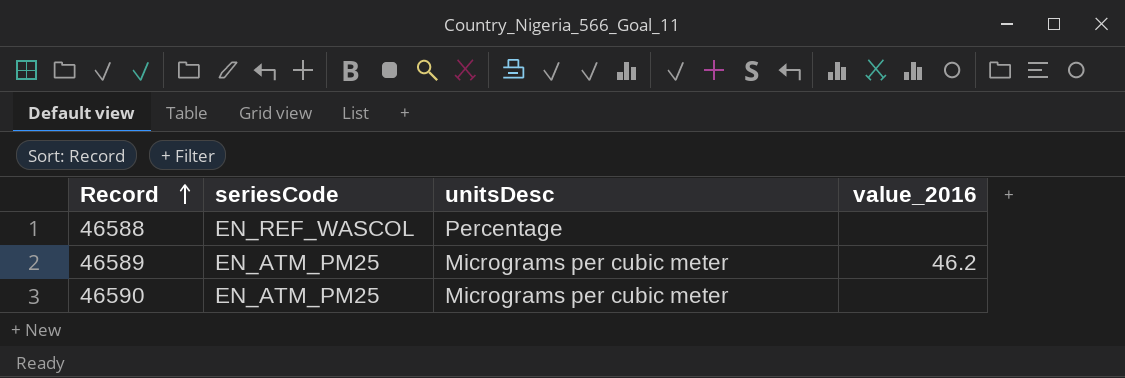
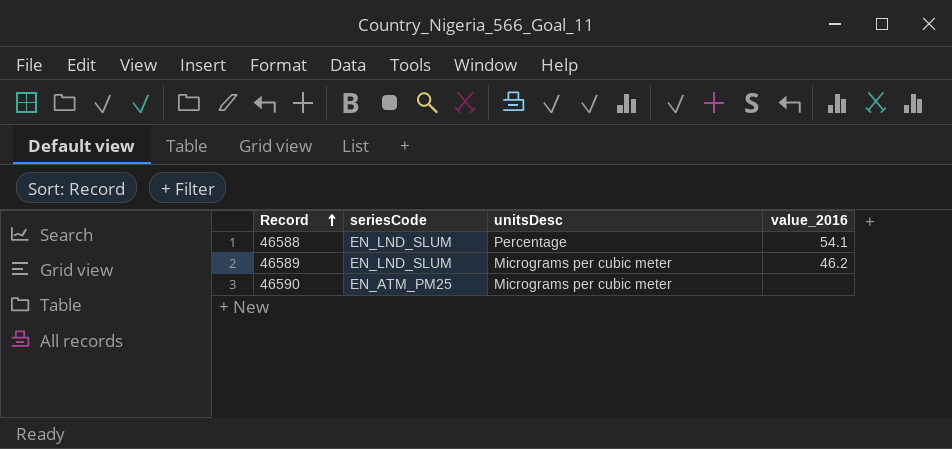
46588 | seriesCode: EN_REF_WASCOL -> EN_LND_SLUM
46588 | value_2016: none -> 54.1
46589 | seriesCode: EN_ATM_PM25 -> EN_LND_SLUM

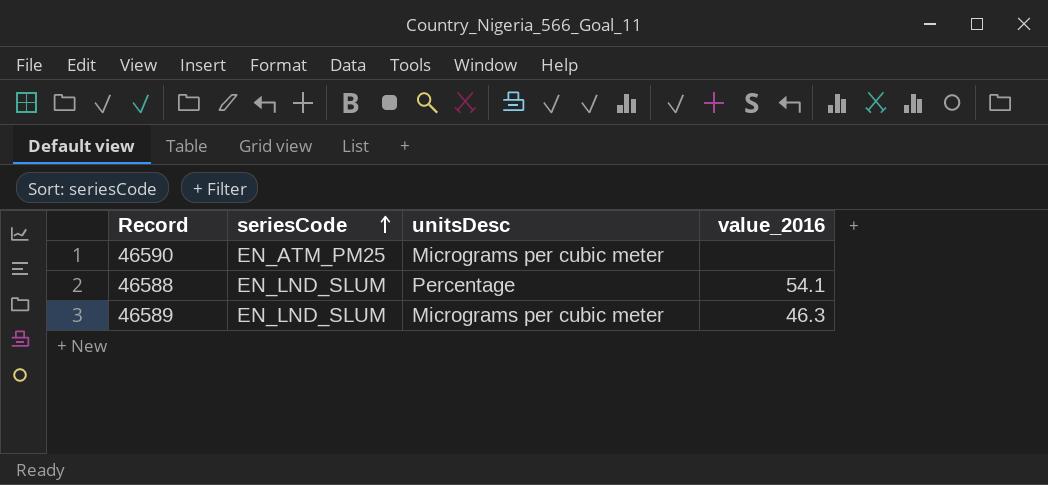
row order: Record ascending -> seriesCode ascending
46589 | value_2016: 46.2 -> 46.3

